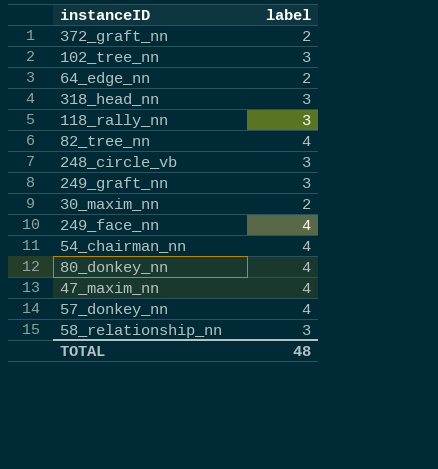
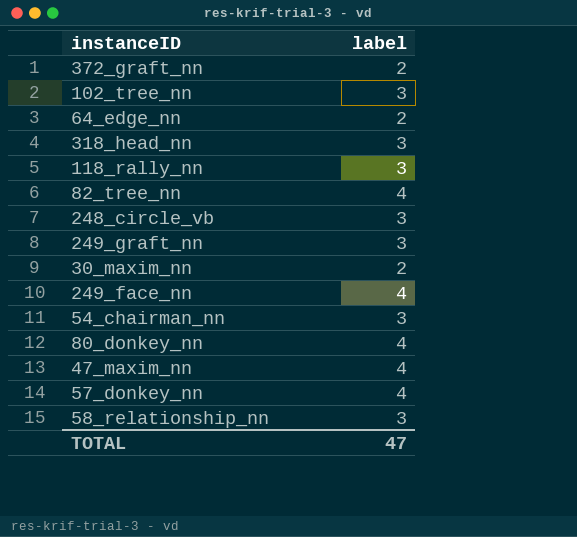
54_chairman_nn | label: 4 -> 3
TOTAL | label: 48 -> 47

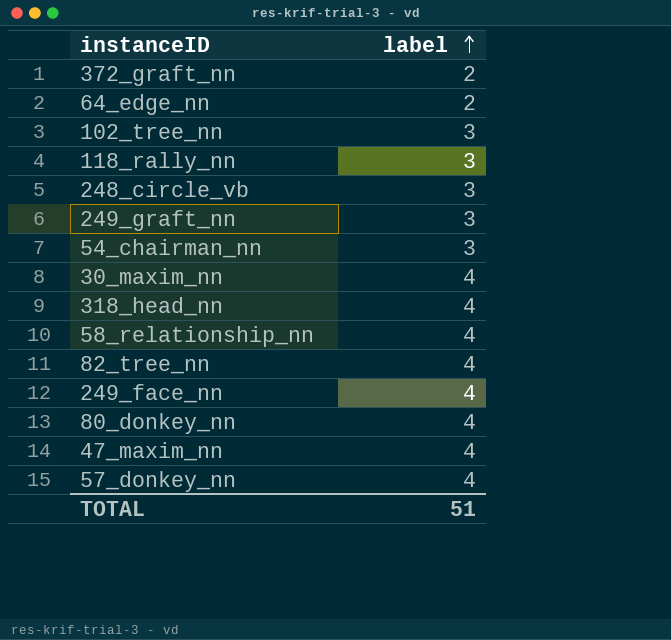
row order: none -> label ascending
30_maxim_nn | label: 2 -> 4
318_head_nn | label: 3 -> 4
58_relationship_nn | label: 3 -> 4
TOTAL | label: 47 -> 51

